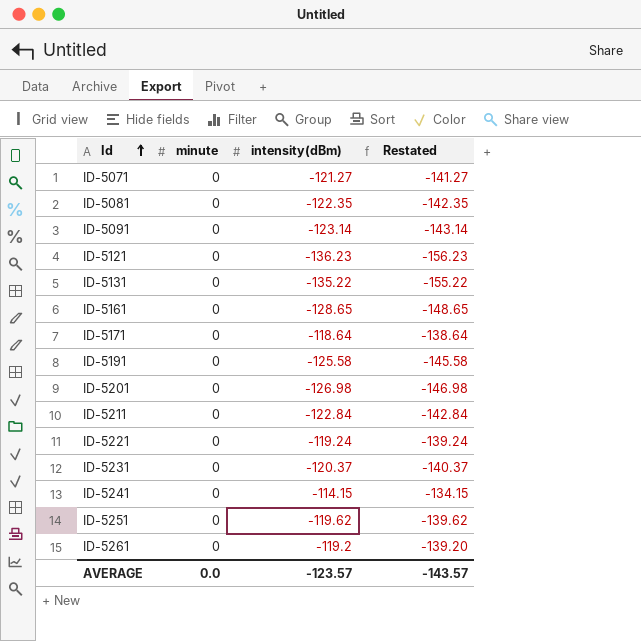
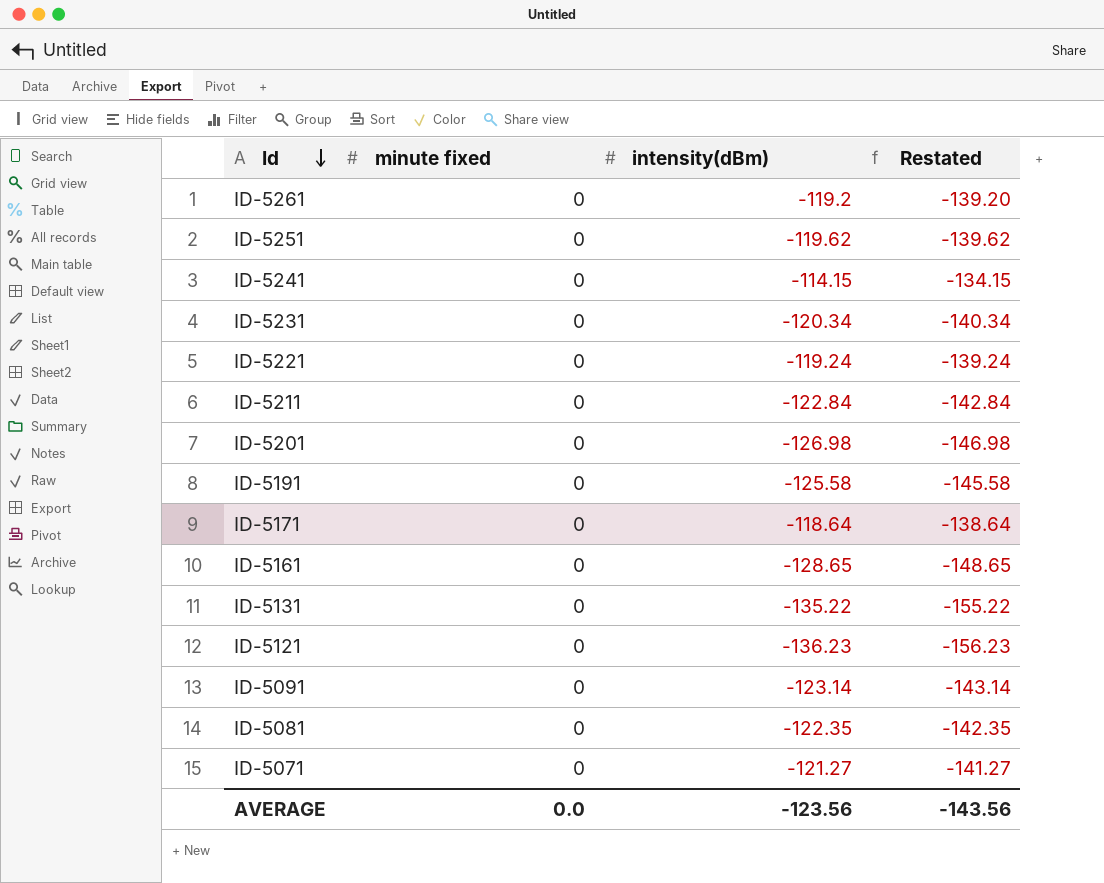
row order: Id ascending -> Id descending
column name: minute -> minute fixed
ID-5231 | intensity(dBm): -120.37 -> -120.34
ID-5231 | Restated: -140.37 -> -140.34
AVERAGE | intensity(dBm): -123.57 -> -123.56
AVERAGE | Restated: -143.57 -> -143.56

